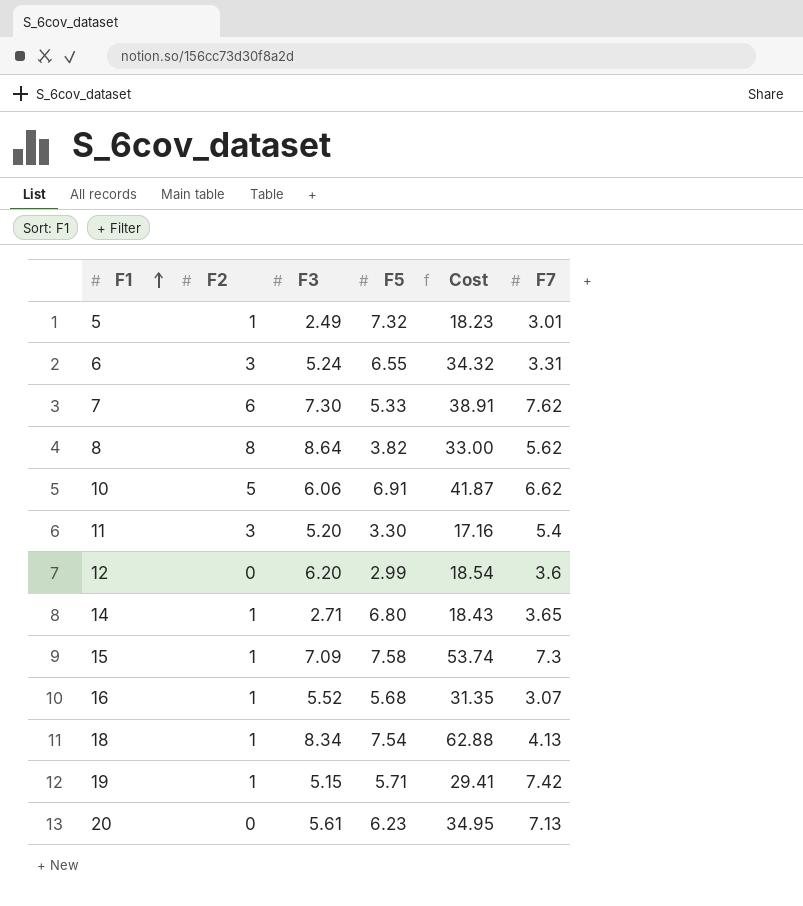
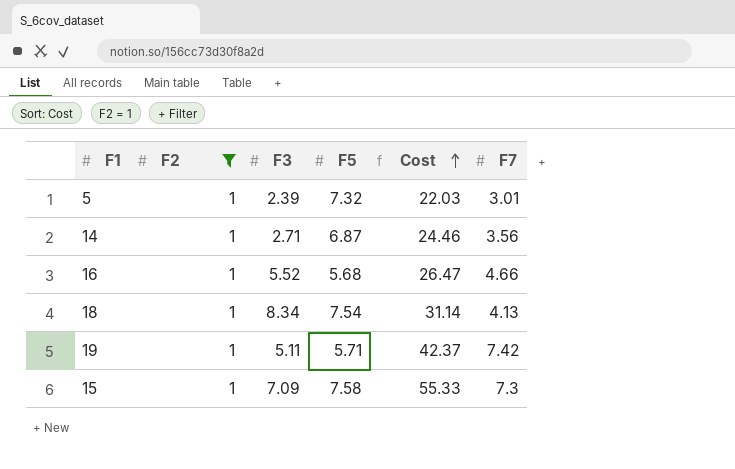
filter: none -> F2 = 1
row order: F1 ascending -> Cost ascending
column Cost | formula: [F3] * [F5] -> [F5] * [F7]
5 | F3: 2.49 -> 2.39
14 | F5: 6.80 -> 6.87
14 | F7: 3.65 -> 3.56
16 | F7: 3.07 -> 4.66
19 | F3: 5.15 -> 5.11

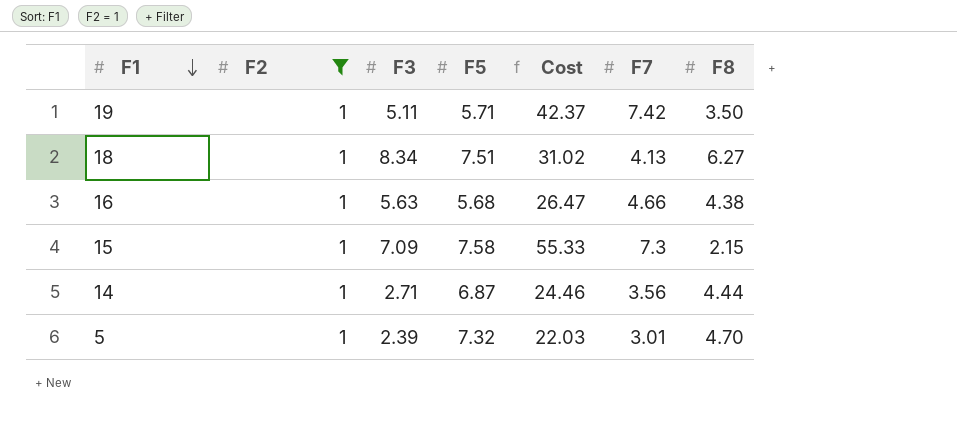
row order: Cost ascending -> F1 descending
column F8 | position: none -> 7
18 | F5: 7.54 -> 7.51
18 | Cost: 31.14 -> 31.02
16 | F3: 5.52 -> 5.63

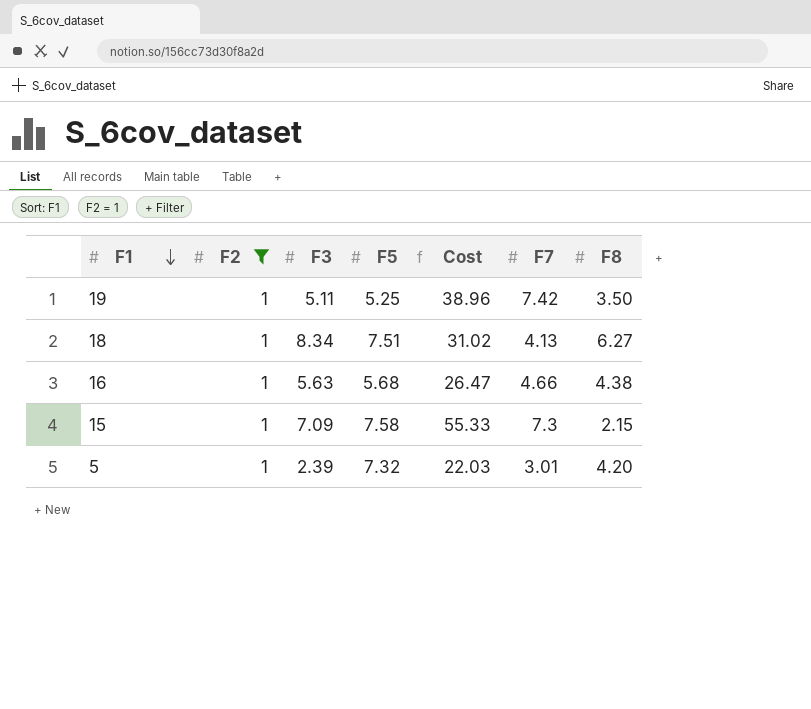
row 14: 1 | 2.71 | 6.87 | 24.46 | 3.56 | 4.44 -> none
19 | F5: 5.71 -> 5.25
19 | Cost: 42.37 -> 38.96
5 | F8: 4.70 -> 4.20

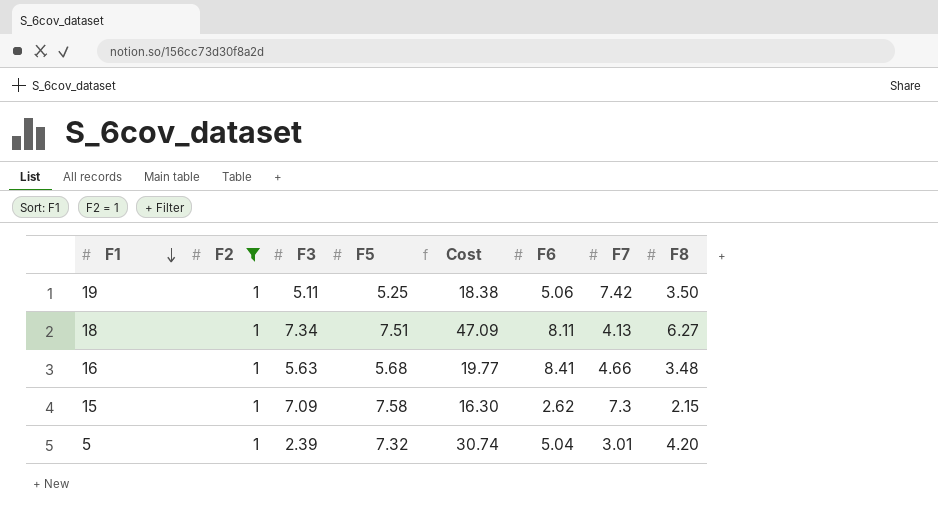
column Cost | formula: [F5] * [F7] -> [F5] * [F8]
column F6 | position: none -> 6
18 | F3: 8.34 -> 7.34
16 | F8: 4.38 -> 3.48

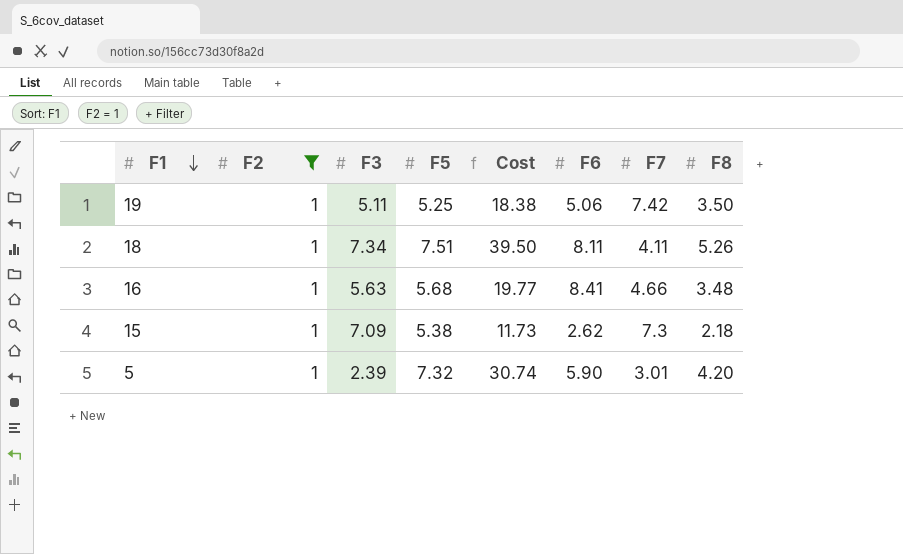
18 | Cost: 47.09 -> 39.50
18 | F7: 4.13 -> 4.11
18 | F8: 6.27 -> 5.26
15 | F5: 7.58 -> 5.38
15 | Cost: 16.30 -> 11.73
15 | F8: 2.15 -> 2.18
5 | F6: 5.04 -> 5.90

